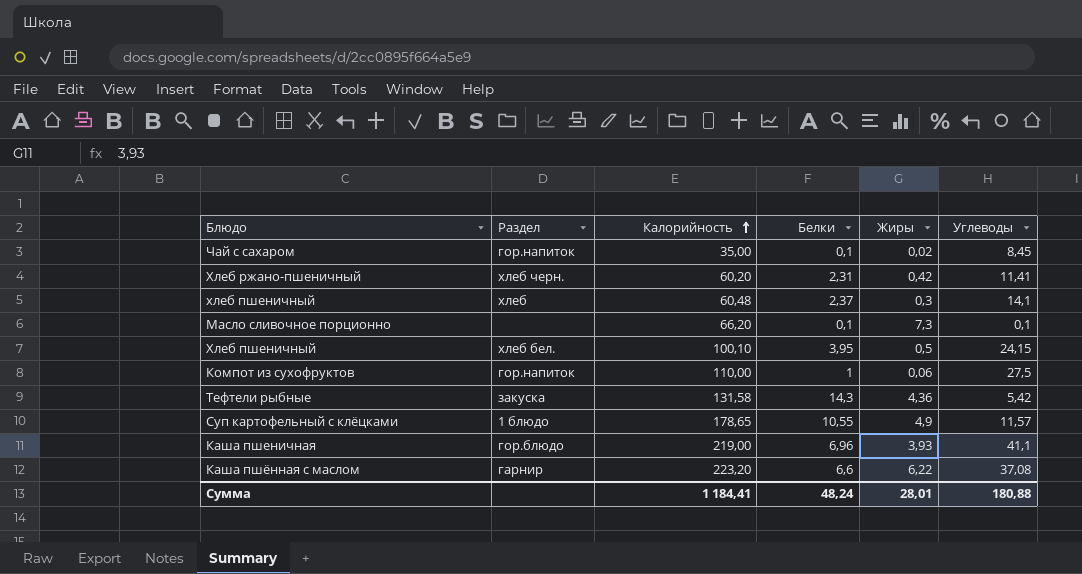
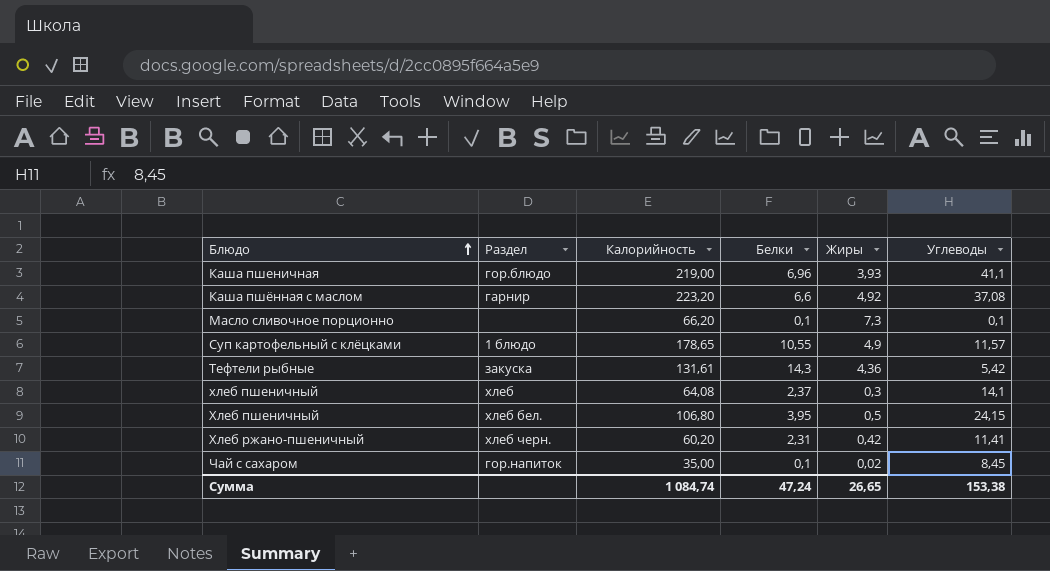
row order: Калорийность ascending -> Блюдо ascending
row Компот из сухофруктов: гор.напиток | 110,00 | 1 | 0,06 | 27,5 -> none
Каша пшённая с маслом | Жиры: 6,22 -> 4,92
Тефтели рыбные | Калорийность: 131,58 -> 131,61
хлеб пшеничный | Калорийность: 60,48 -> 64,08
Хлеб пшеничный | Калорийность: 100,10 -> 106,80
Сумма | Калорийность: 1 184,41 -> 1 084,74
Сумма | Белки: 48,24 -> 47,24
Сумма | Жиры: 28,01 -> 26,65
Сумма | Углеводы: 180,88 -> 153,38

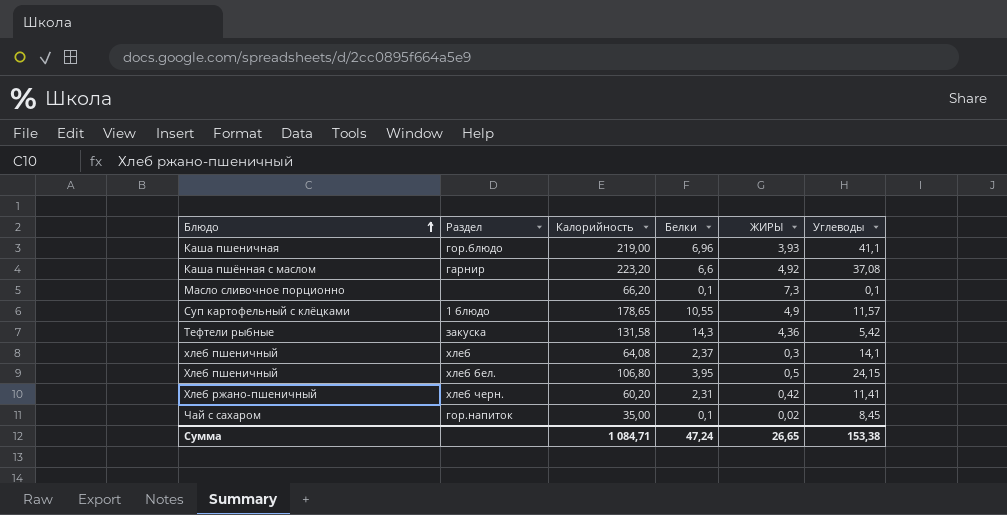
column name: Жиры -> ЖИРЫ
Тефтели рыбные | Калорийность: 131,61 -> 131,58
Сумма | Калорийность: 1 084,74 -> 1 084,71

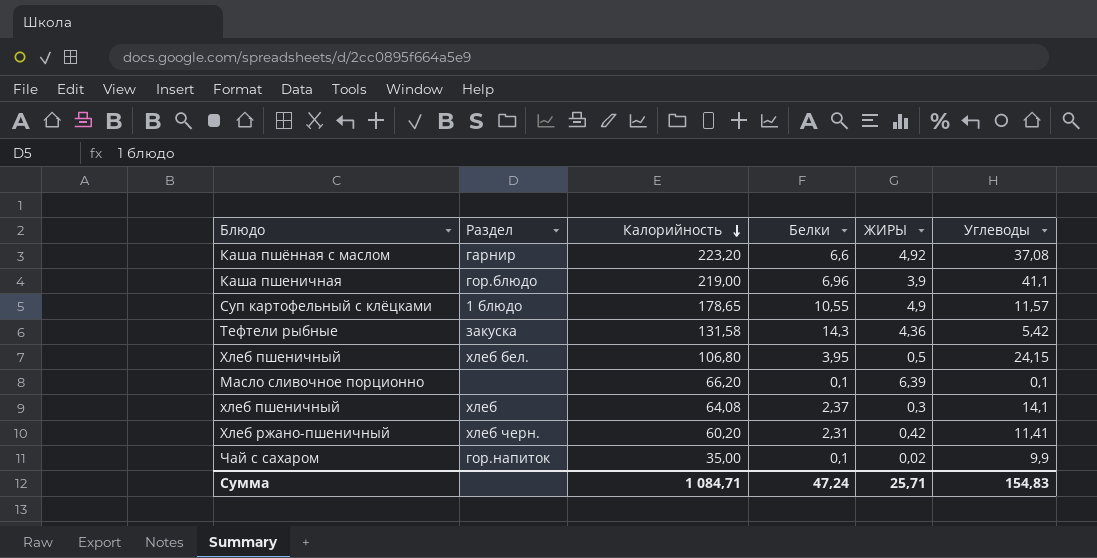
row order: Блюдо ascending -> Калорийность descending
Каша пшеничная | ЖИРЫ: 3,93 -> 3,9
Масло сливочное порционно | ЖИРЫ: 7,3 -> 6,39
Чай с сахаром | Углеводы: 8,45 -> 9,9
Сумма | ЖИРЫ: 26,65 -> 25,71
Сумма | Углеводы: 153,38 -> 154,83

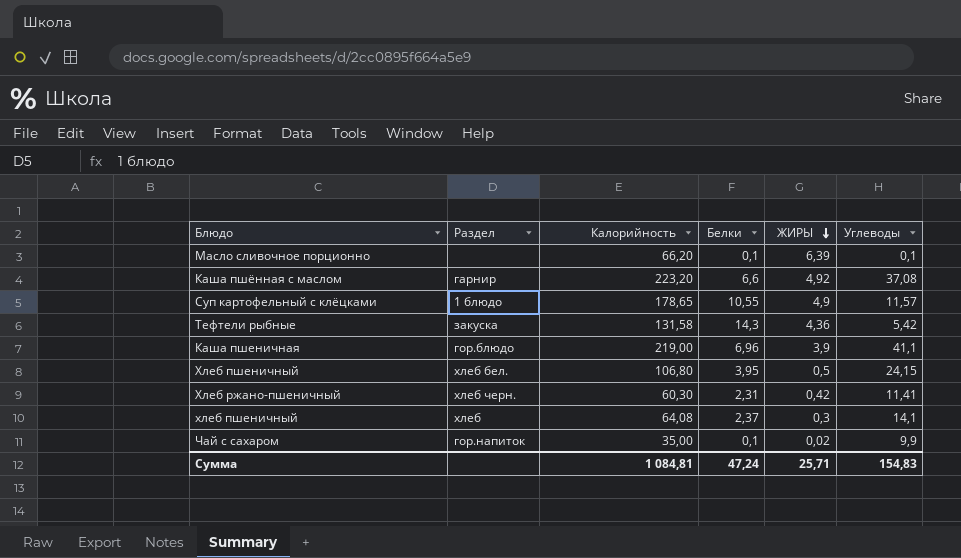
row order: Калорийность descending -> ЖИРЫ descending
Хлеб ржано-пшеничный | Калорийность: 60,20 -> 60,30
Сумма | Калорийность: 1 084,71 -> 1 084,81

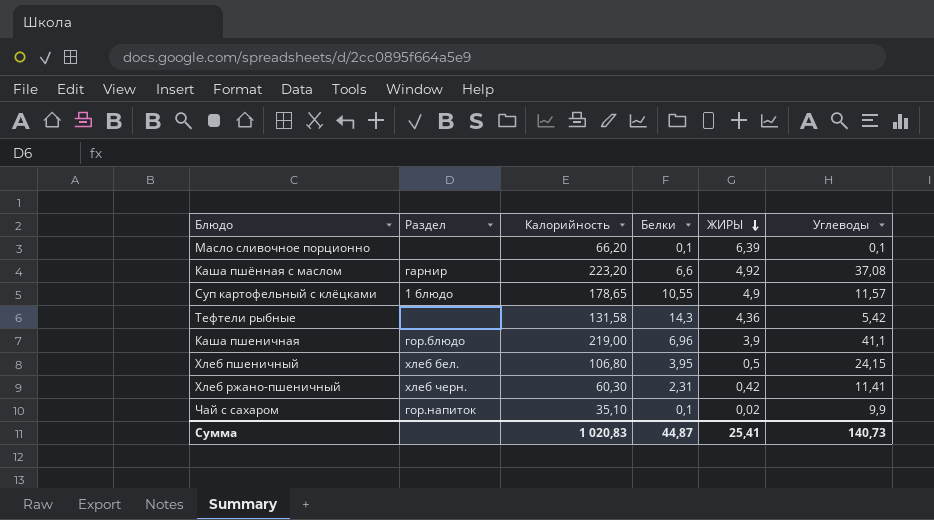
row хлеб пшеничный: хлеб | 64,08 | 2,37 | 0,3 | 14,1 -> none
Тефтели рыбные | Раздел: закуска -> none
Чай с сахаром | Калорийность: 35,00 -> 35,10
Сумма | Калорийность: 1 084,81 -> 1 020,83
Сумма | Белки: 47,24 -> 44,87
Сумма | ЖИРЫ: 25,71 -> 25,41
Сумма | Углеводы: 154,83 -> 140,73

